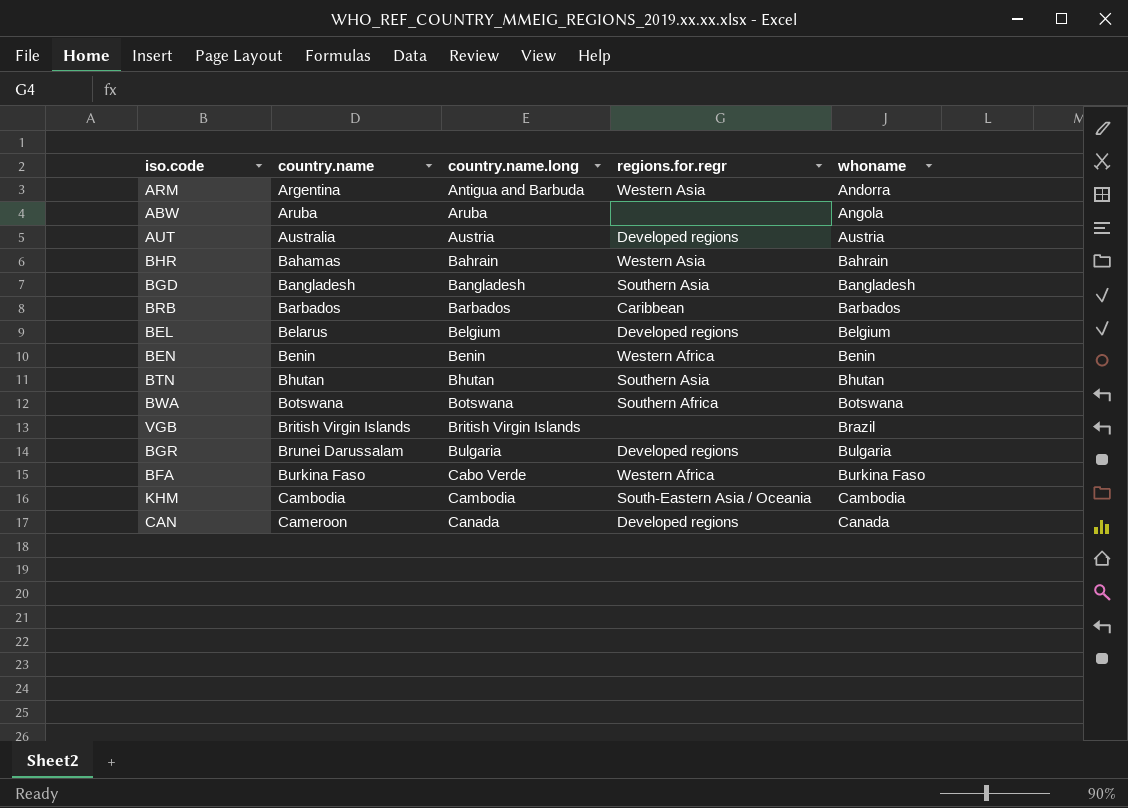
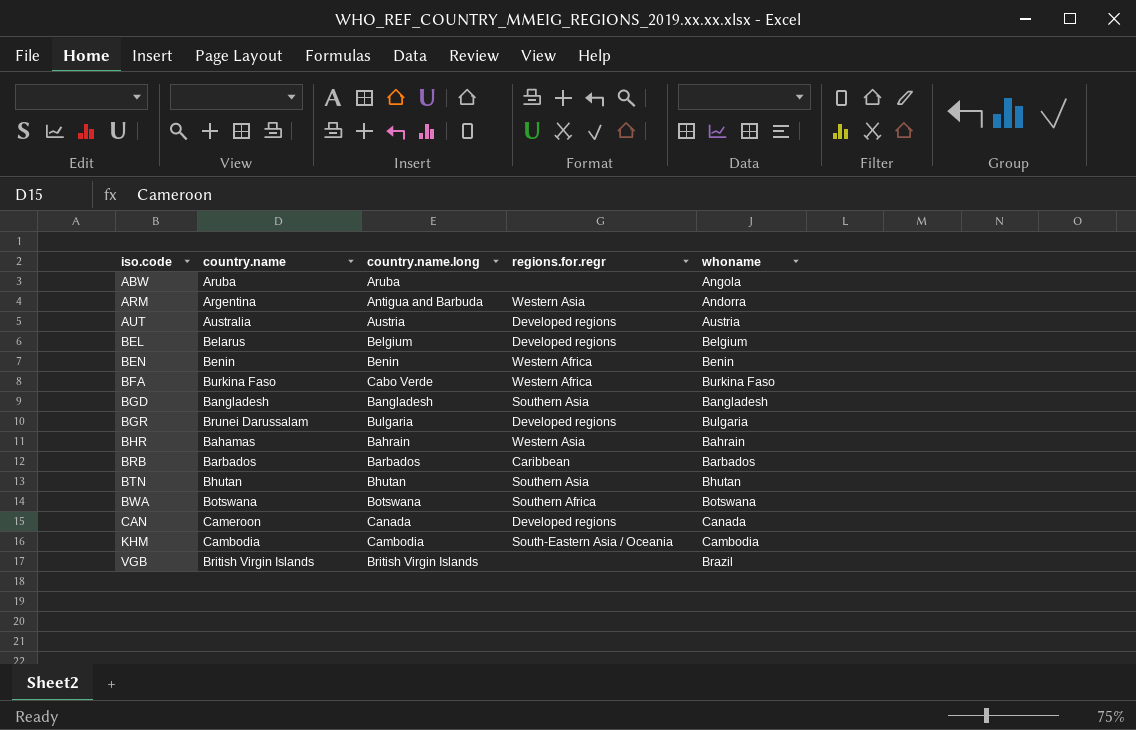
row order: country.name ascending -> iso.code ascending

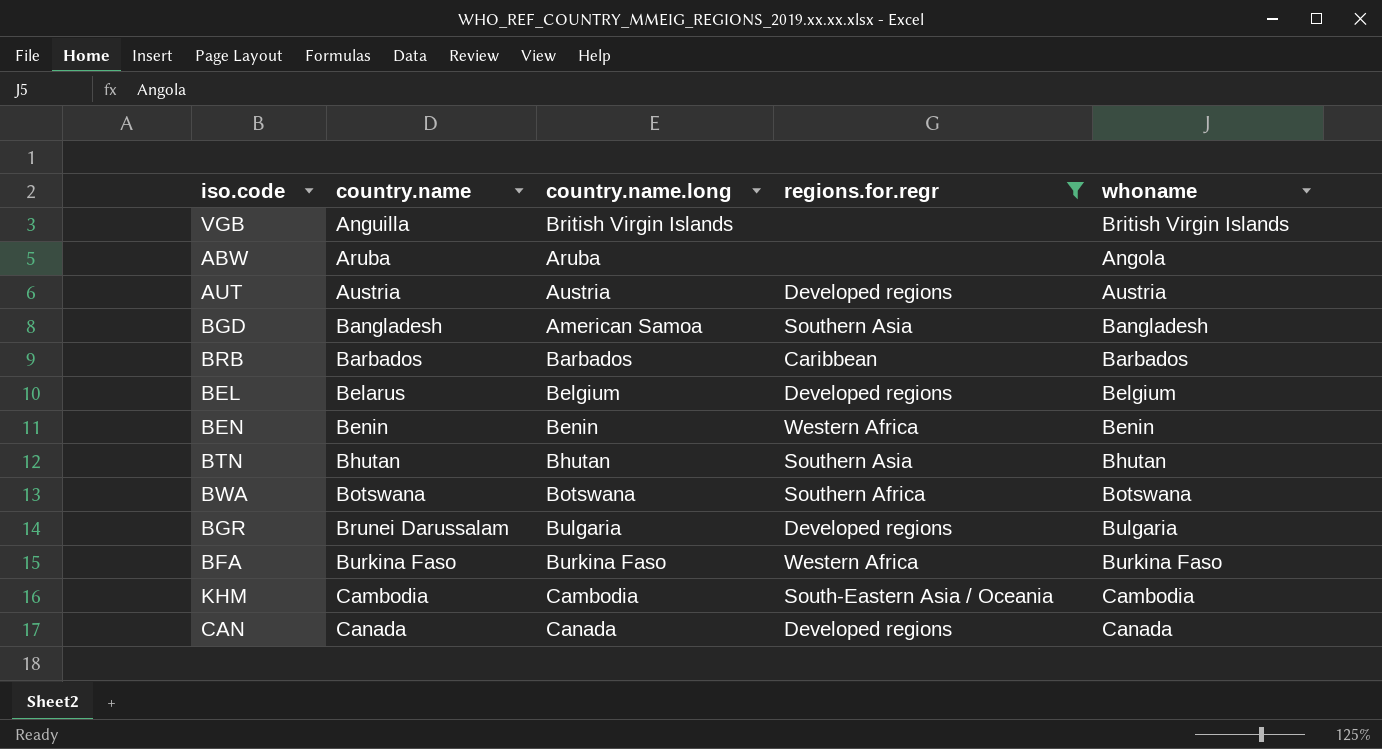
filter: none -> regions.for.regr != Western Asia
row order: iso.code ascending -> country.name ascending
VGB | country.name: British Virgin Islands -> Anguilla
VGB | whoname: Brazil -> British Virgin Islands
AUT | country.name: Australia -> Austria
BGD | country.name.long: Bangladesh -> American Samoa
BFA | country.name.long: Cabo Verde -> Burkina Faso
CAN | country.name: Cameroon -> Canada

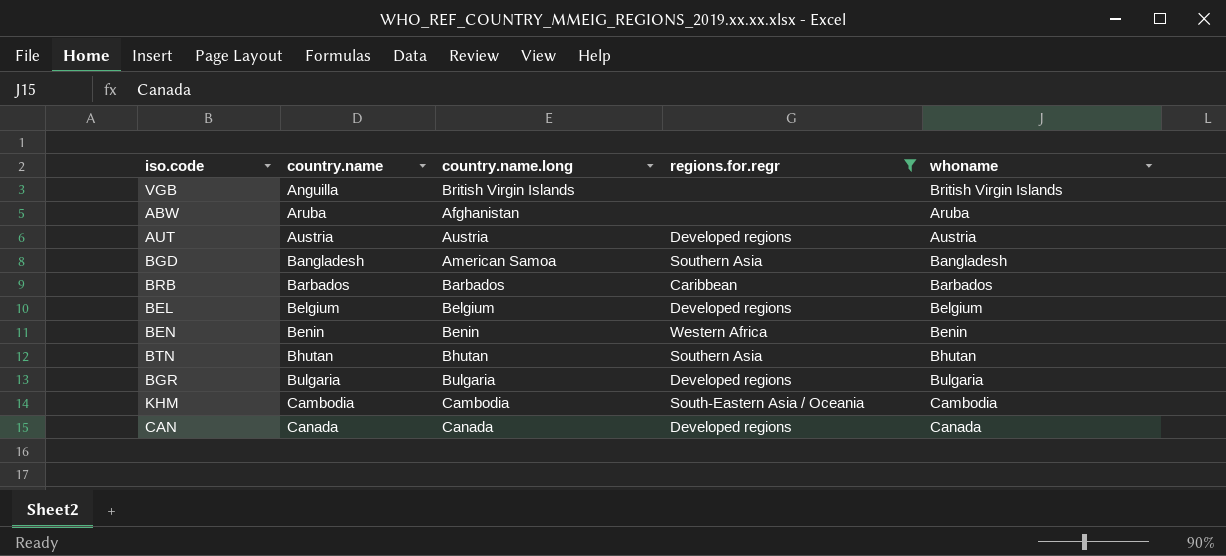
row BWA: Botswana | Botswana | Southern Africa | Botswana -> none
row BFA: Burkina Faso | Burkina Faso | Western Africa | Burkina Faso -> none
ABW | country.name.long: Aruba -> Afghanistan
ABW | whoname: Angola -> Aruba
BEL | country.name: Belarus -> Belgium
BGR | country.name: Brunei Darussalam -> Bulgaria

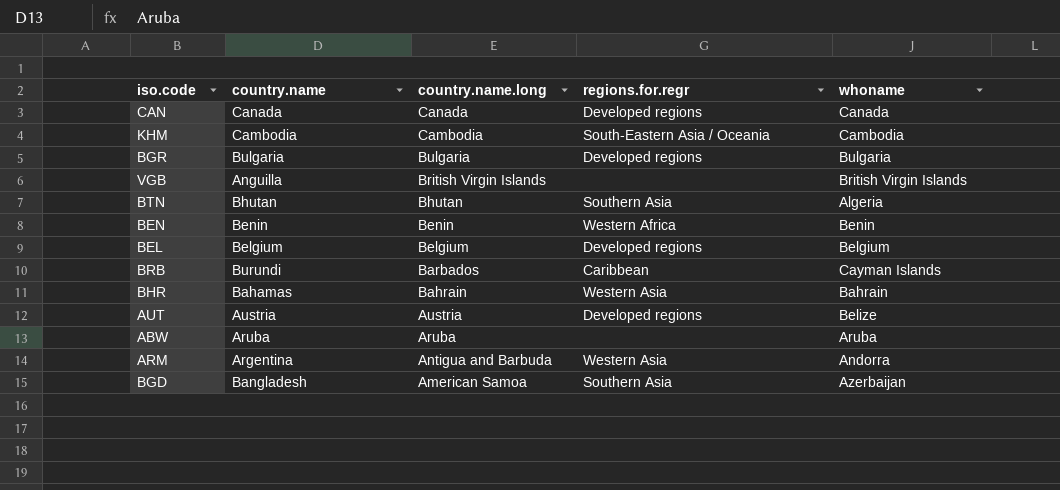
filter: regions.for.regr != Western Asia -> none
row order: country.name ascending -> country.name.long descending
BTN | whoname: Bhutan -> Algeria
BRB | country.name: Barbados -> Burundi
BRB | whoname: Barbados -> Cayman Islands
AUT | whoname: Austria -> Belize
ABW | country.name.long: Afghanistan -> Aruba
BGD | whoname: Bangladesh -> Azerbaijan

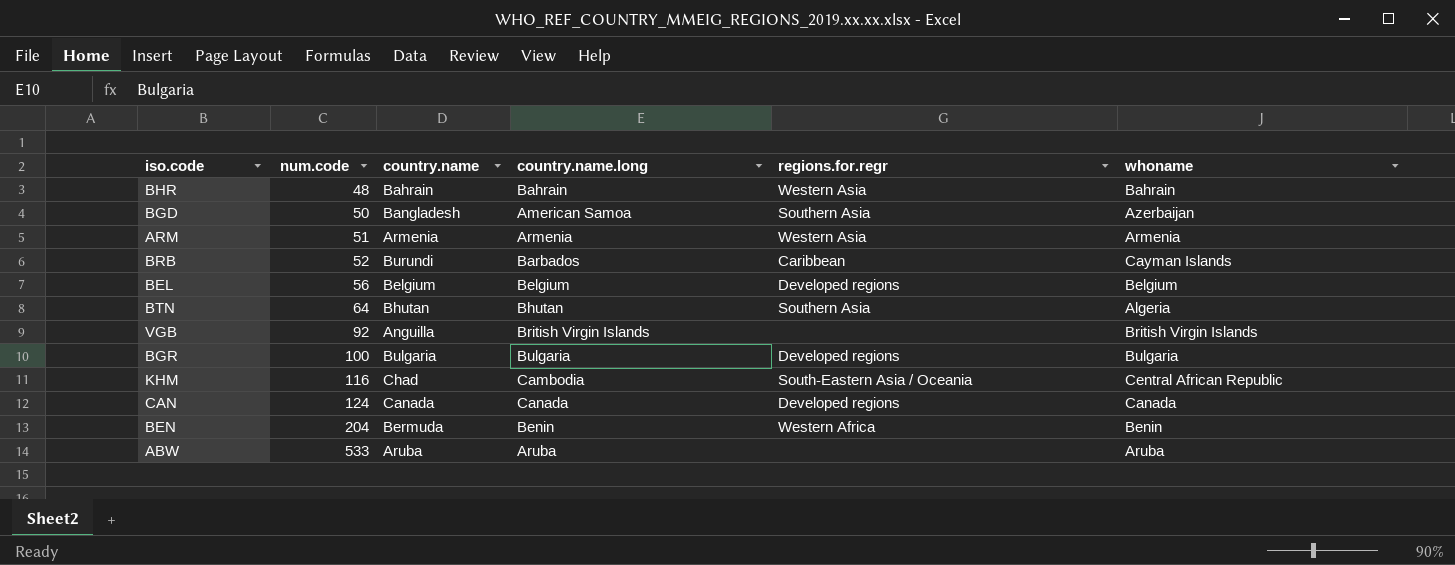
row order: country.name.long descending -> num.code ascending
column num.code | position: none -> 2
row AUT: Austria | Austria | Developed regions | Belize -> none
BHR | country.name: Bahamas -> Bahrain
ARM | country.name: Argentina -> Armenia
ARM | country.name.long: Antigua and Barbuda -> Armenia
ARM | whoname: Andorra -> Armenia
KHM | country.name: Cambodia -> Chad
KHM | whoname: Cambodia -> Central African Republic
BEN | country.name: Benin -> Bermuda

